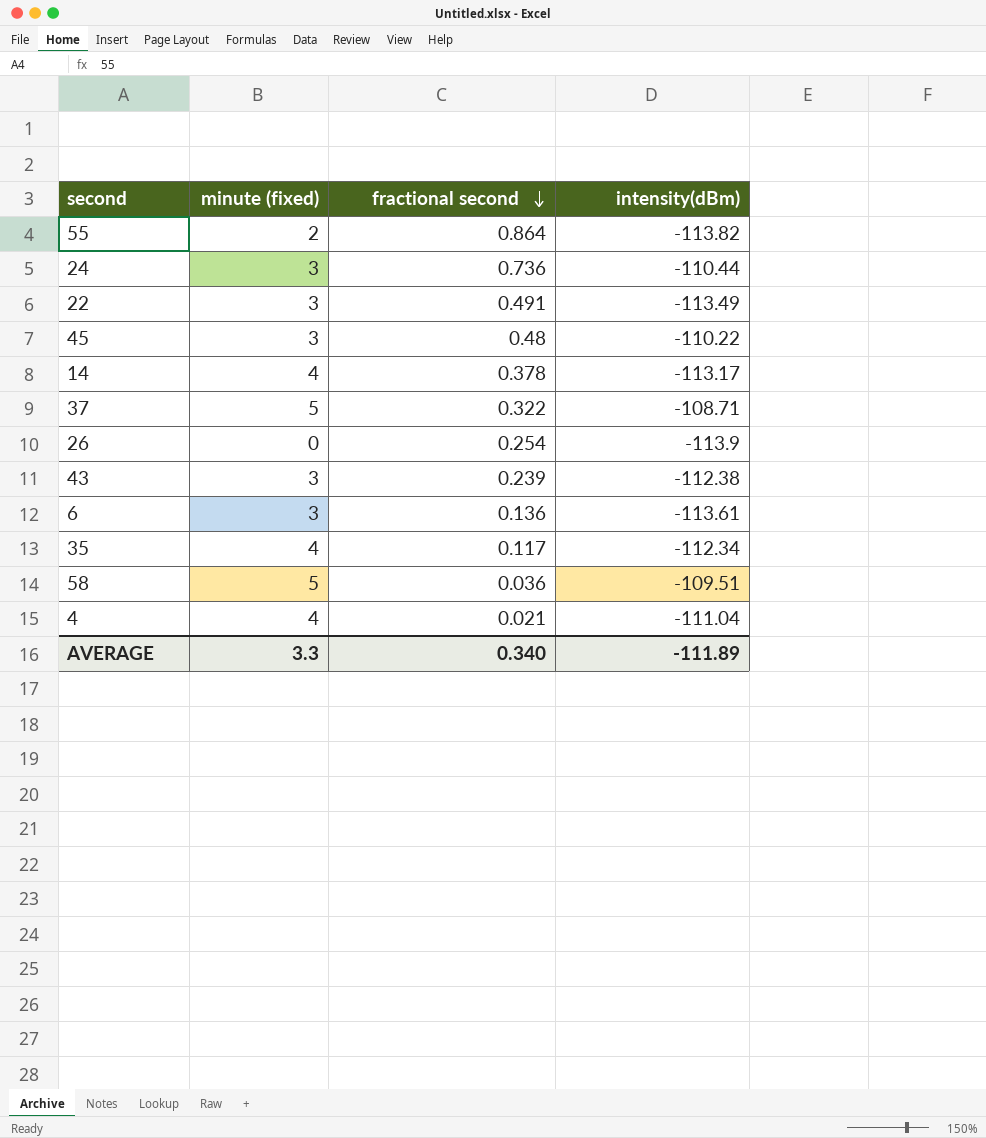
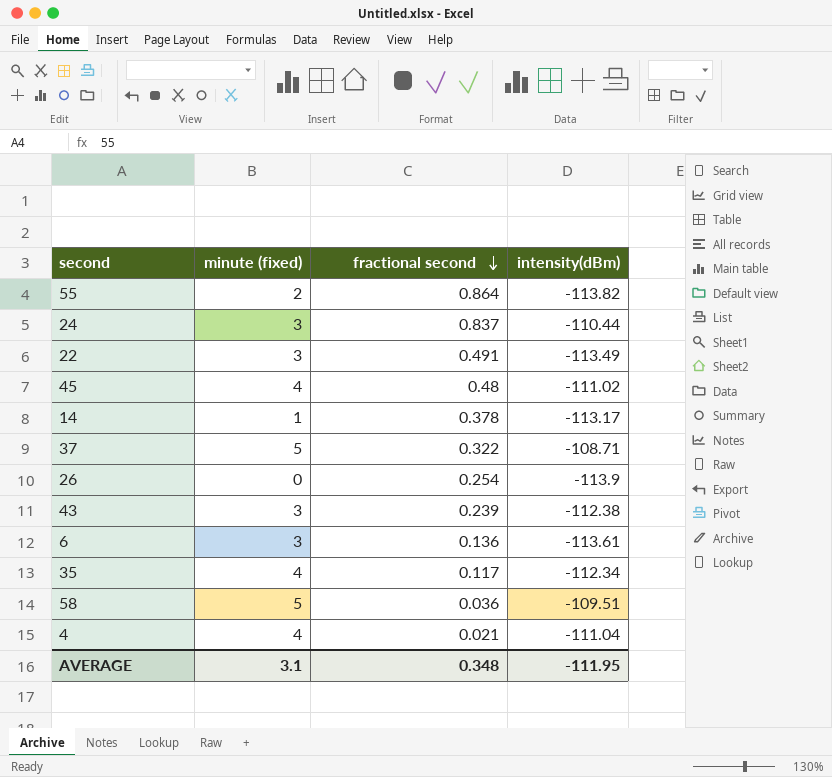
24 | fractional second: 0.736 -> 0.837
45 | minute (fixed): 3 -> 4
45 | intensity(dBm): -110.22 -> -111.02
14 | minute (fixed): 4 -> 1
AVERAGE | minute (fixed): 3.3 -> 3.1
AVERAGE | fractional second: 0.340 -> 0.348
AVERAGE | intensity(dBm): -111.89 -> -111.95

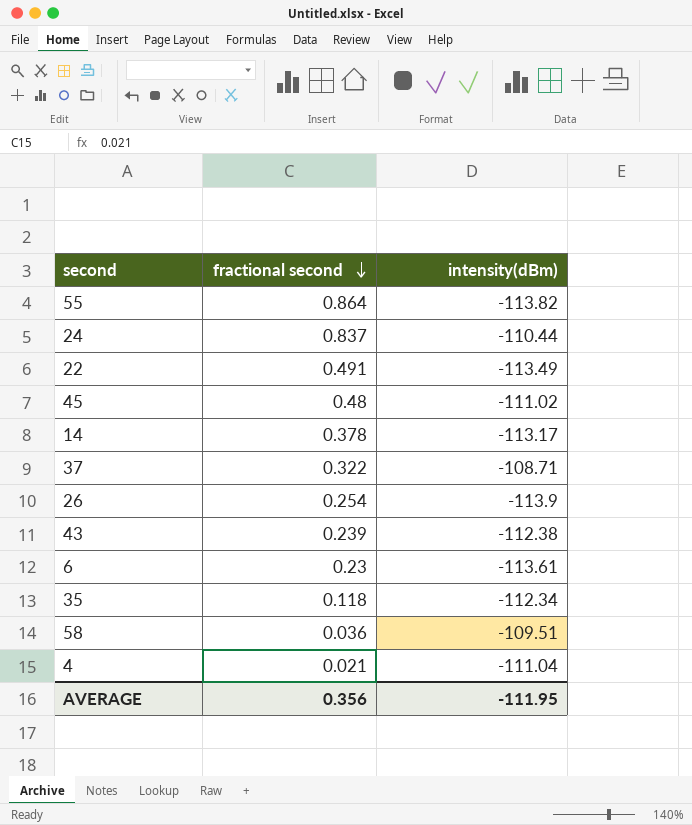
column minute (fixed) | position: 2 -> none
6 | fractional second: 0.136 -> 0.23
35 | fractional second: 0.117 -> 0.118
AVERAGE | fractional second: 0.348 -> 0.356

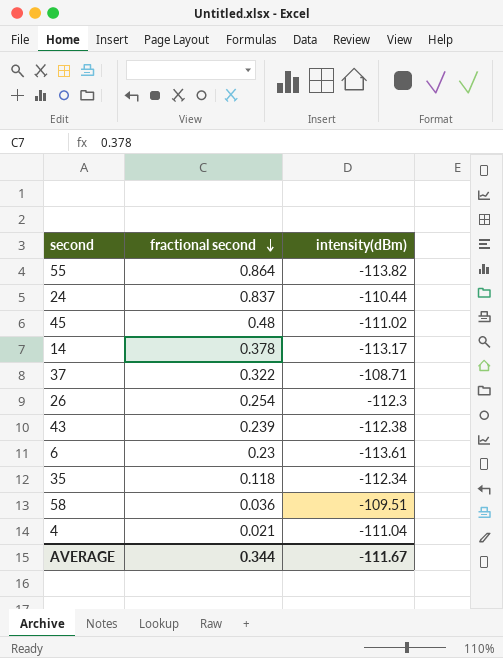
row 22: 0.491 | -113.49 -> none
26 | intensity(dBm): -113.9 -> -112.3
AVERAGE | fractional second: 0.356 -> 0.344
AVERAGE | intensity(dBm): -111.95 -> -111.67

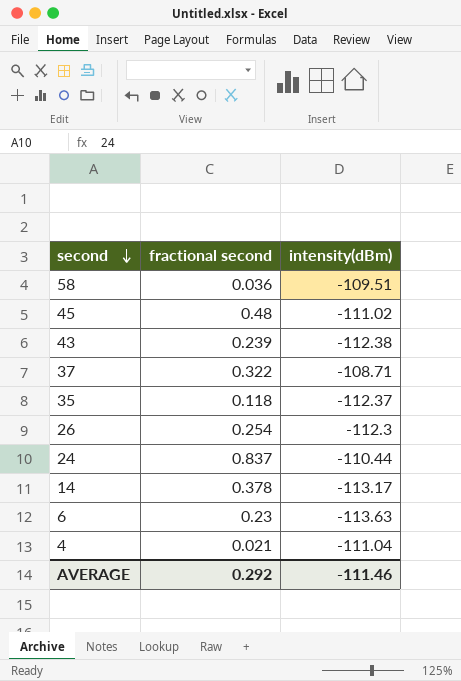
row order: fractional second descending -> second descending
row 55: 0.864 | -113.82 -> none
35 | intensity(dBm): -112.34 -> -112.37
6 | intensity(dBm): -113.61 -> -113.63
AVERAGE | fractional second: 0.344 -> 0.292
AVERAGE | intensity(dBm): -111.67 -> -111.46

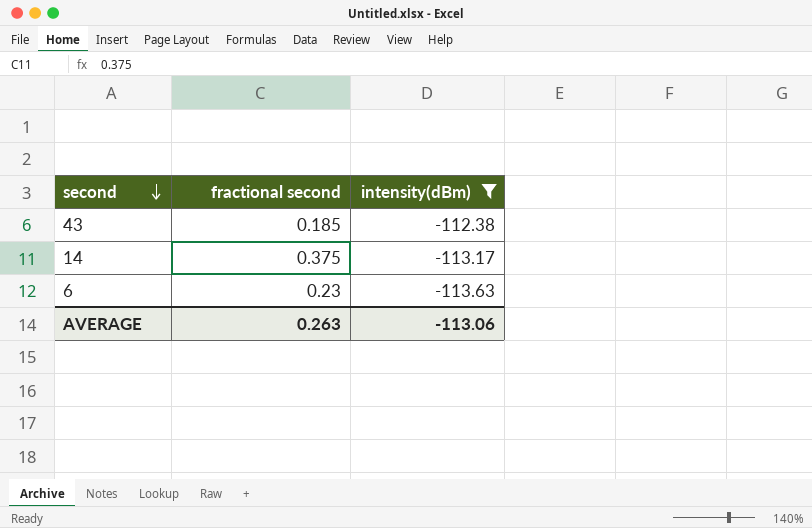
filter: none -> intensity(dBm) <= -112.38
43 | fractional second: 0.239 -> 0.185
14 | fractional second: 0.378 -> 0.375
AVERAGE | fractional second: 0.292 -> 0.263
AVERAGE | intensity(dBm): -111.46 -> -113.06

